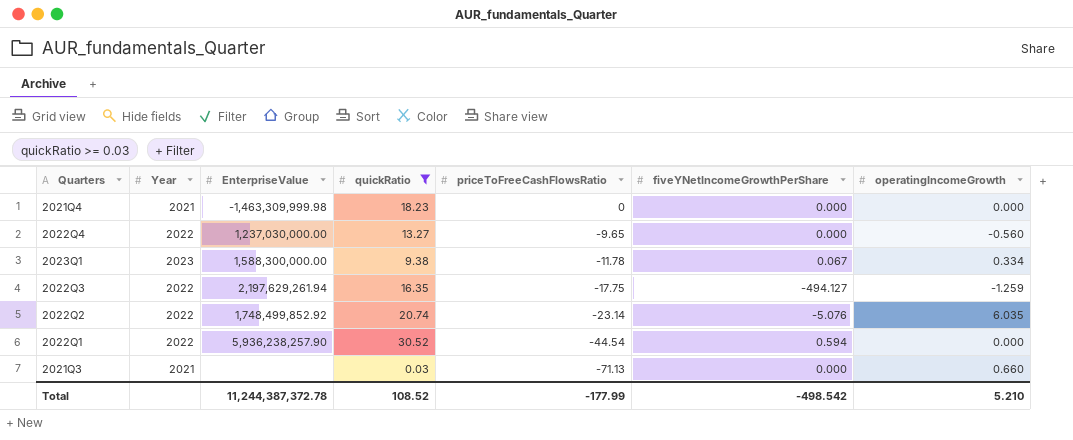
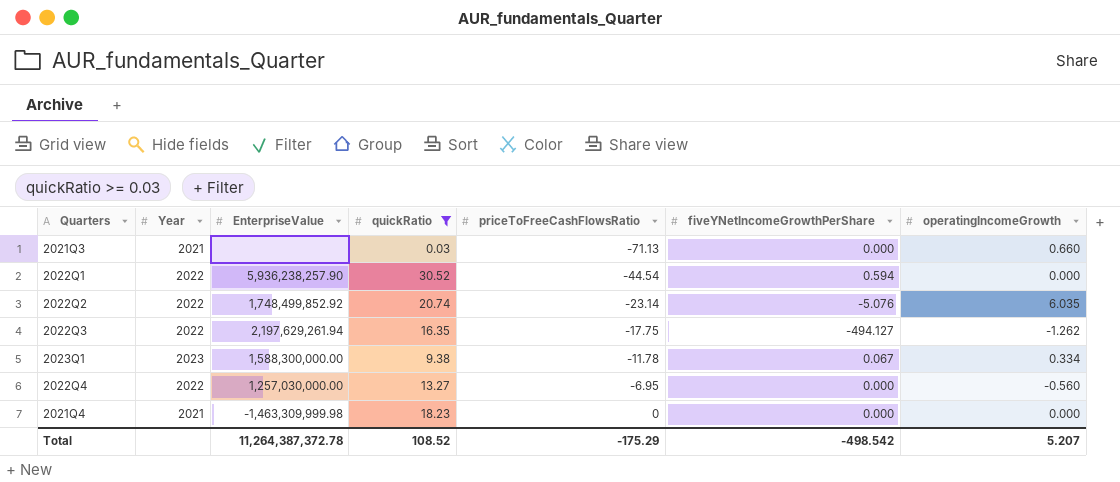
row order: priceToFreeCashFlowsRatio descending -> priceToFreeCashFlowsRatio ascending
2022Q3 | operatingIncomeGrowth: -1.259 -> -1.262
2022Q4 | EnterpriseValue: 1,237,030,000.00 -> 1,257,030,000.00
2022Q4 | priceToFreeCashFlowsRatio: -9.65 -> -6.95
Total | EnterpriseValue: 11,244,387,372.78 -> 11,264,387,372.78
Total | priceToFreeCashFlowsRatio: -177.99 -> -175.29
Total | operatingIncomeGrowth: 5.210 -> 5.207

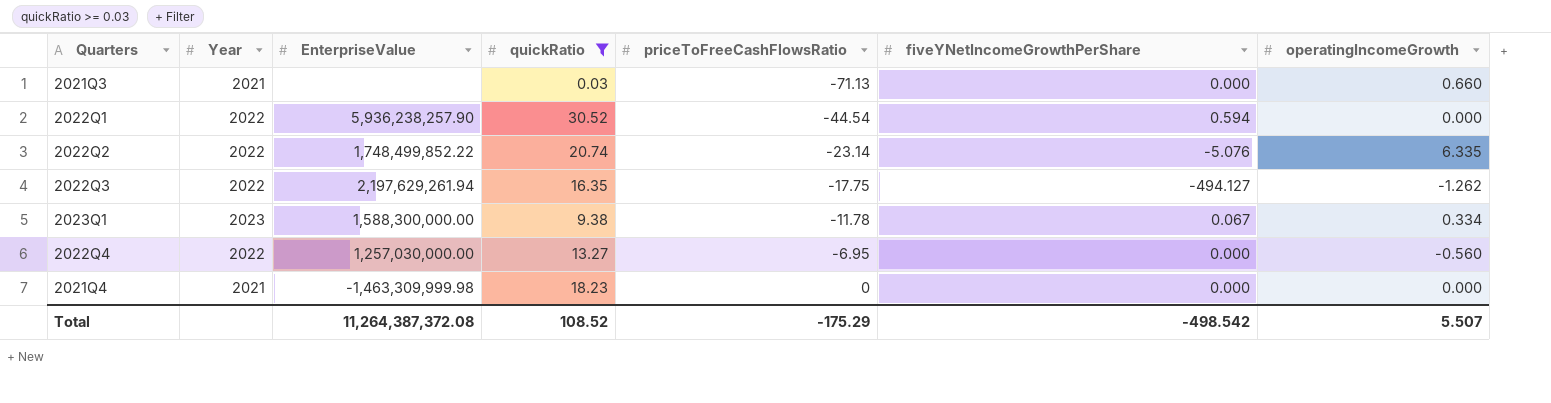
2022Q2 | EnterpriseValue: 1,748,499,852.92 -> 1,748,499,852.22
2022Q2 | operatingIncomeGrowth: 6.035 -> 6.335
Total | EnterpriseValue: 11,264,387,372.78 -> 11,264,387,372.08
Total | operatingIncomeGrowth: 5.207 -> 5.507

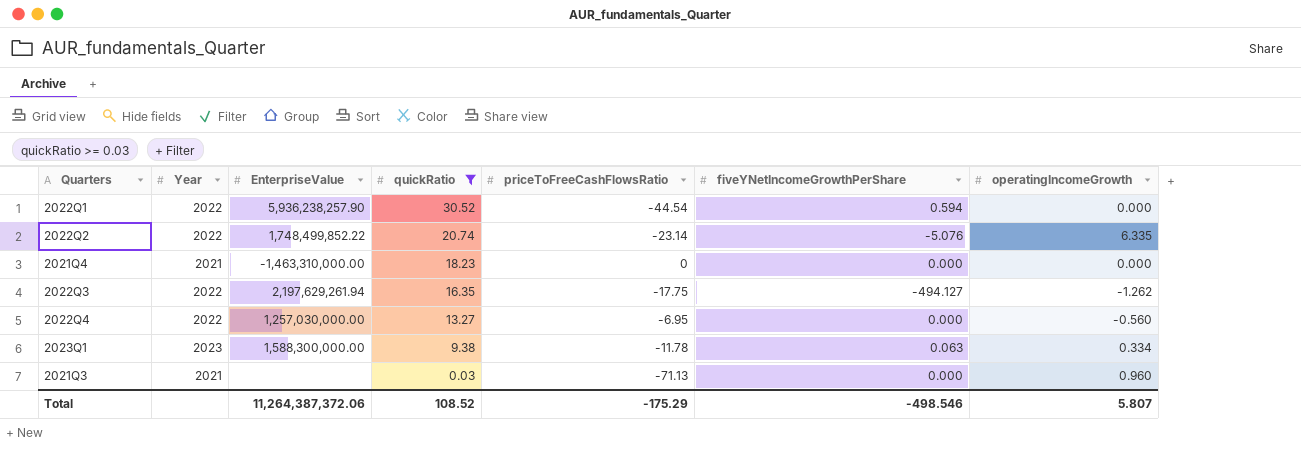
row order: priceToFreeCashFlowsRatio ascending -> quickRatio descending
2021Q4 | EnterpriseValue: -1,463,309,999.98 -> -1,463,310,000.00
2023Q1 | fiveYNetIncomeGrowthPerShare: 0.067 -> 0.063
2021Q3 | operatingIncomeGrowth: 0.660 -> 0.960
Total | EnterpriseValue: 11,264,387,372.08 -> 11,264,387,372.06
Total | fiveYNetIncomeGrowthPerShare: -498.542 -> -498.546
Total | operatingIncomeGrowth: 5.507 -> 5.807

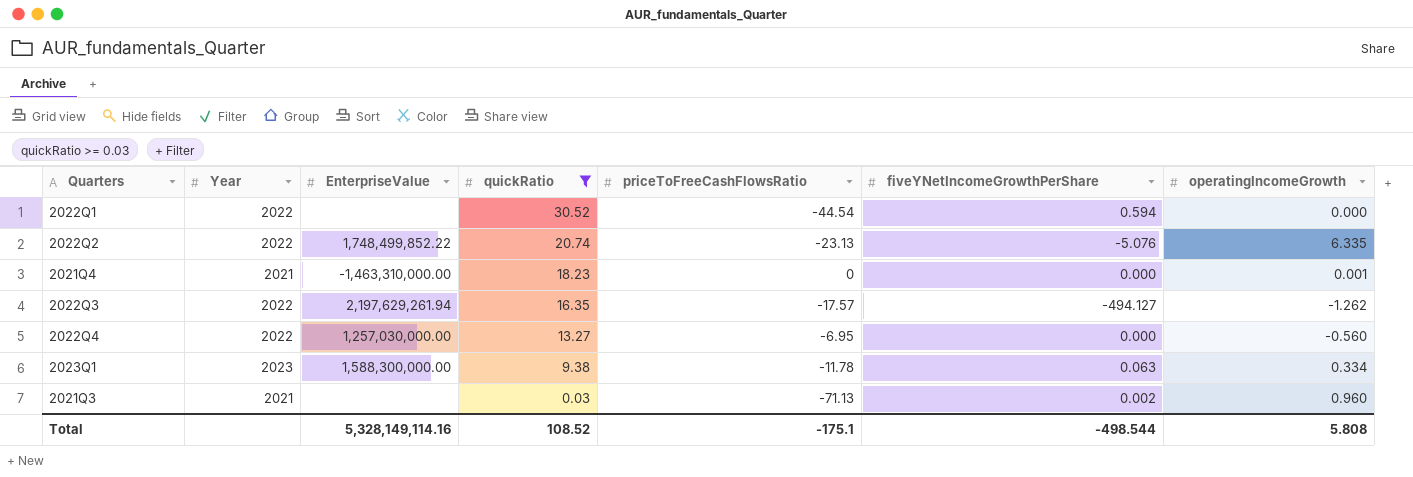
2022Q1 | EnterpriseValue: 5,936,238,257.90 -> none
2022Q2 | priceToFreeCashFlowsRatio: -23.14 -> -23.13
2021Q4 | operatingIncomeGrowth: 0.000 -> 0.001
2022Q3 | priceToFreeCashFlowsRatio: -17.75 -> -17.57
2021Q3 | fiveYNetIncomeGrowthPerShare: 0.000 -> 0.002
Total | EnterpriseValue: 11,264,387,372.06 -> 5,328,149,114.16
Total | priceToFreeCashFlowsRatio: -175.29 -> -175.1
Total | fiveYNetIncomeGrowthPerShare: -498.546 -> -498.544
Total | operatingIncomeGrowth: 5.807 -> 5.808

